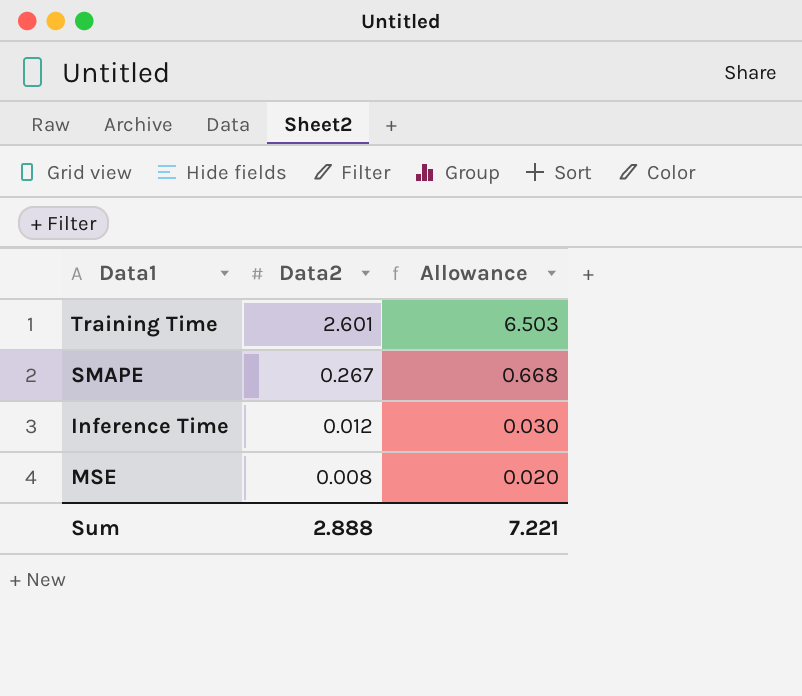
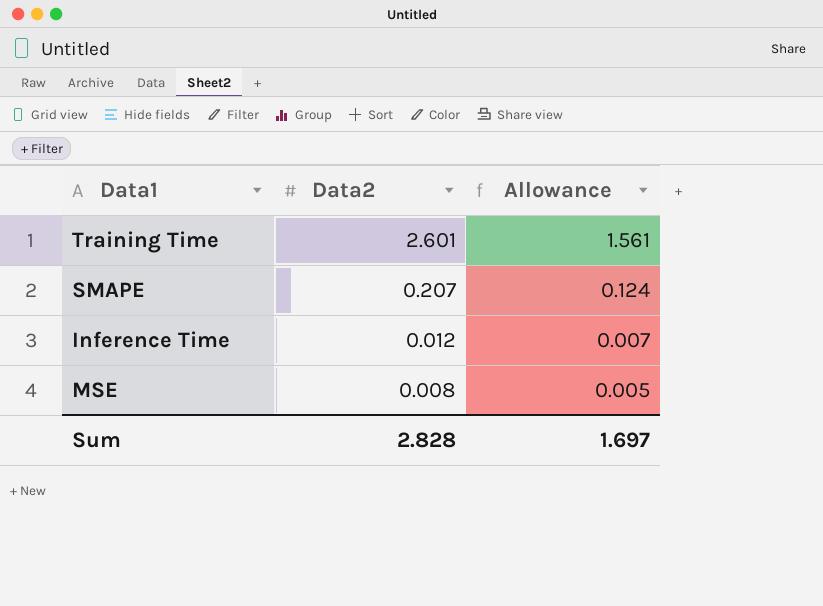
column Allowance | formula: [Data2] * 2.5 -> [Data2] * 0.6
SMAPE | Data2: 0.267 -> 0.207
Sum | Data2: 2.888 -> 2.828
Sum | Allowance: 7.221 -> 1.697

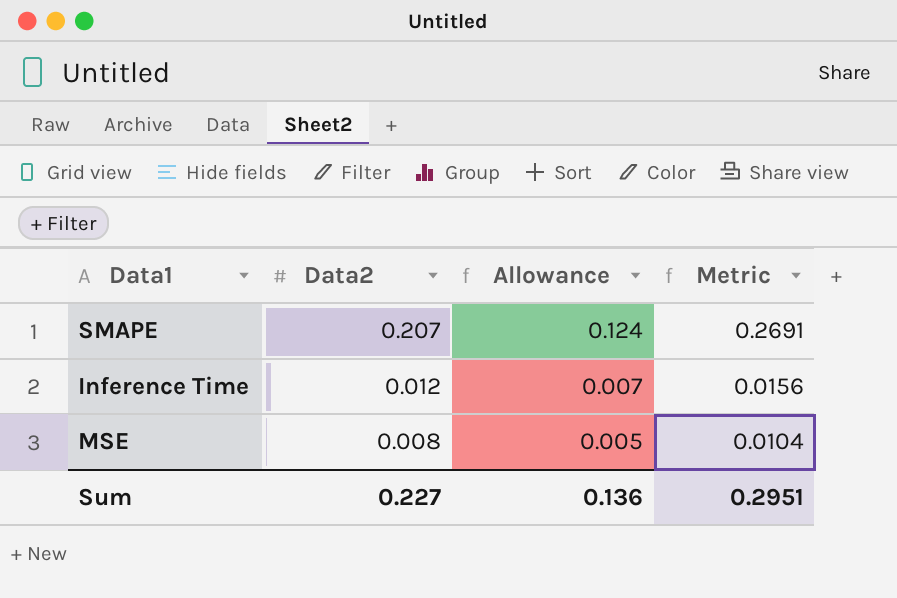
column Metric | formula: none -> [Data2] * 1.3
row Training Time: 2.601 | 1.561 -> none
Sum | Data2: 2.828 -> 0.227
Sum | Allowance: 1.697 -> 0.136

